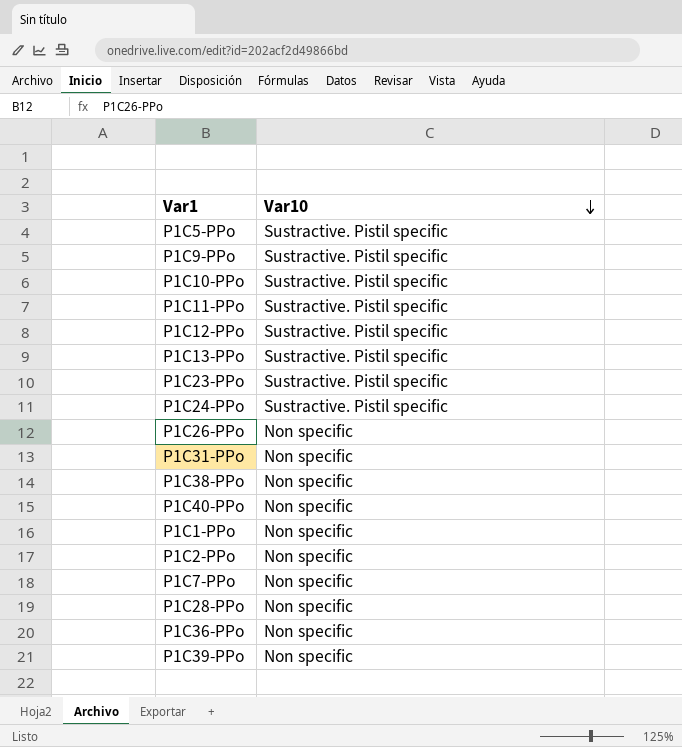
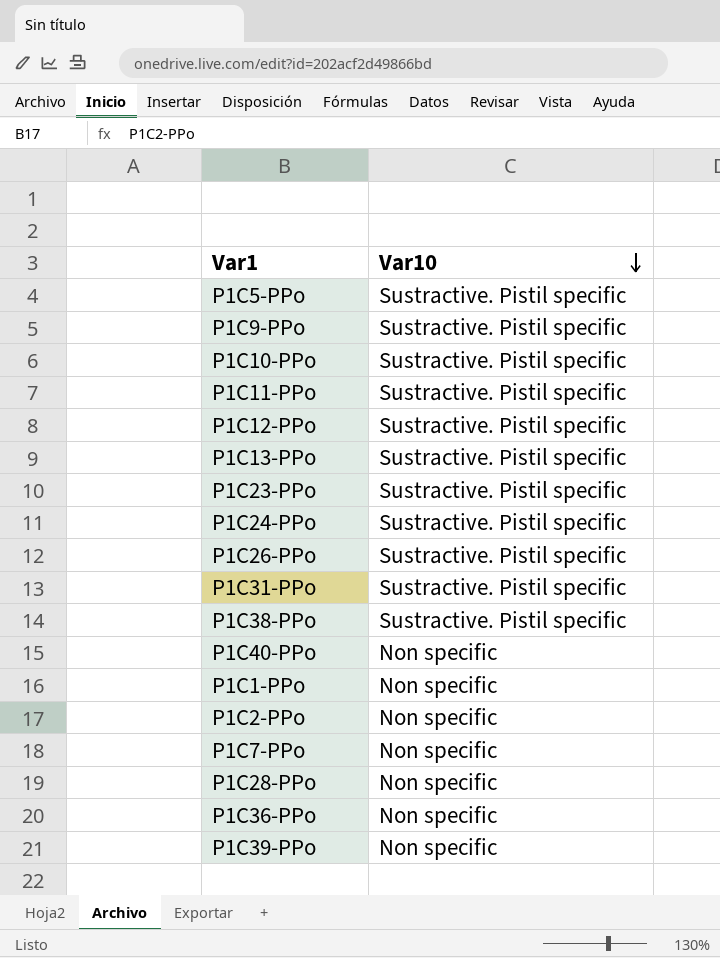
P1C26-PPo | Var10: Non specific -> Sustractive. Pistil specific
P1C31-PPo | Var10: Non specific -> Sustractive. Pistil specific
P1C38-PPo | Var10: Non specific -> Sustractive. Pistil specific

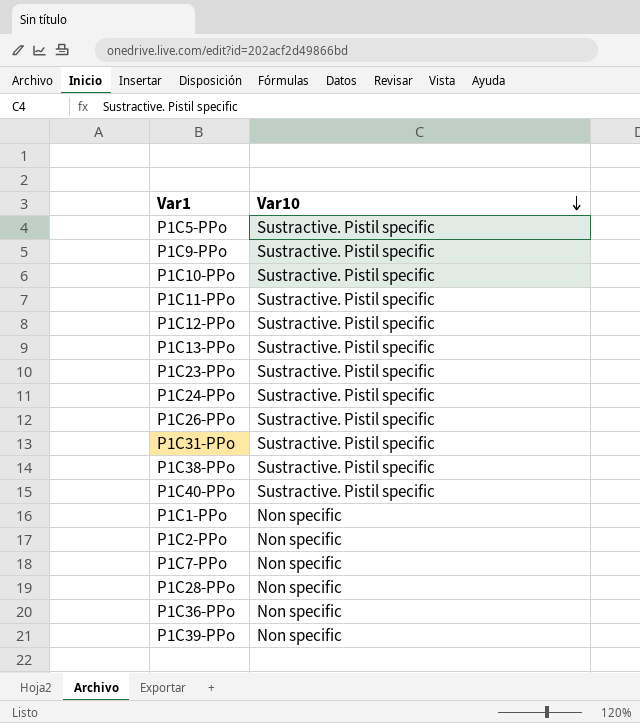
P1C40-PPo | Var10: Non specific -> Sustractive. Pistil specific

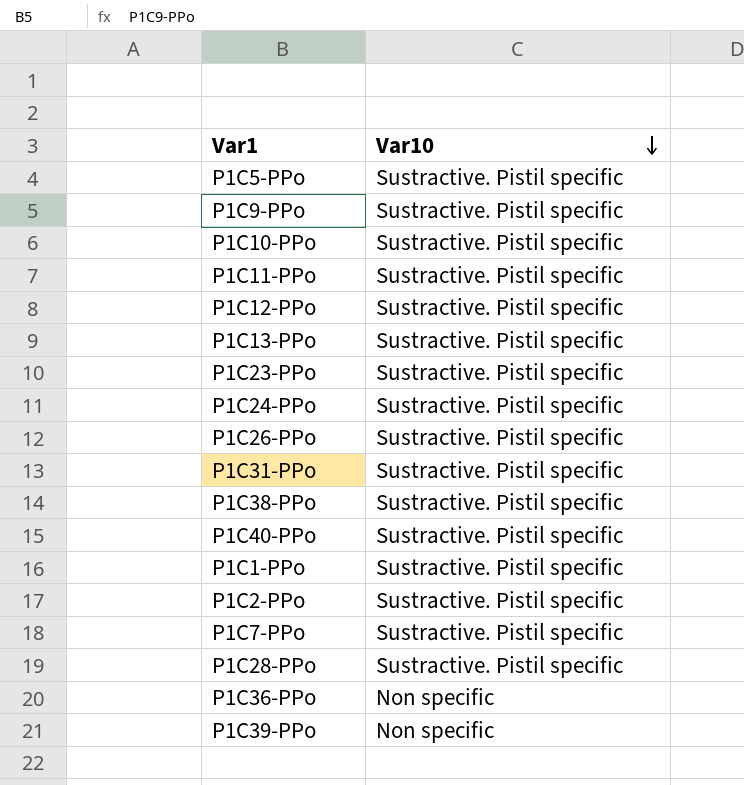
P1C1-PPo | Var10: Non specific -> Sustractive. Pistil specific
P1C2-PPo | Var10: Non specific -> Sustractive. Pistil specific
P1C7-PPo | Var10: Non specific -> Sustractive. Pistil specific
P1C28-PPo | Var10: Non specific -> Sustractive. Pistil specific

